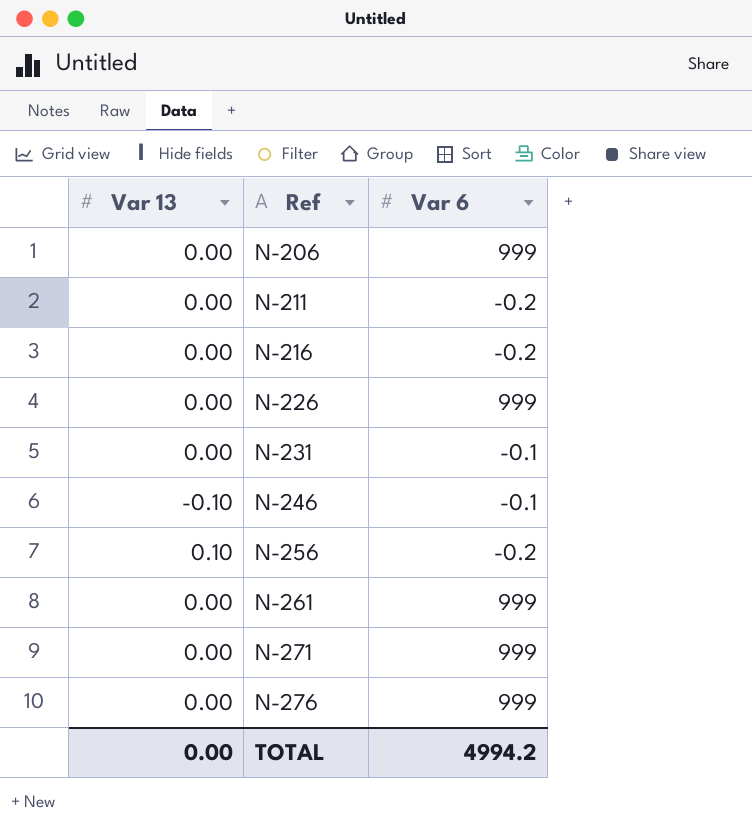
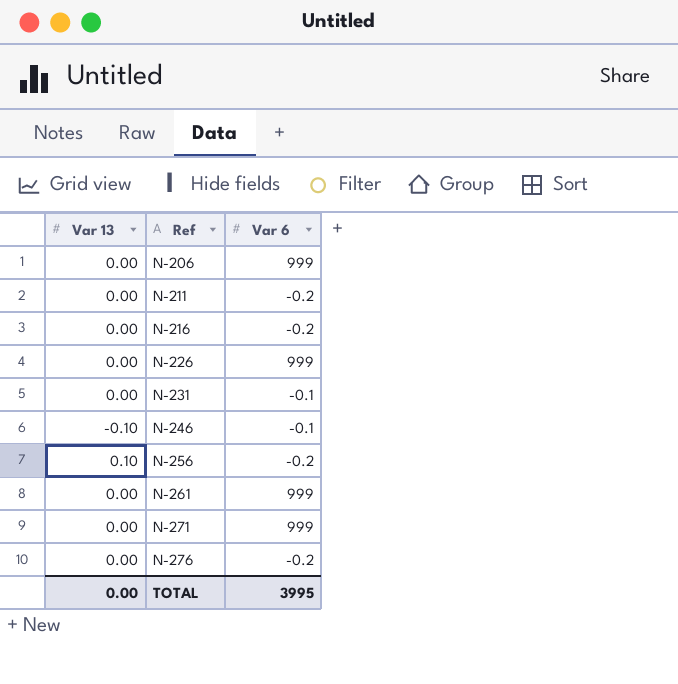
N-276 | Var 6: 999 -> -0.2
TOTAL | Var 6: 4994.2 -> 3995

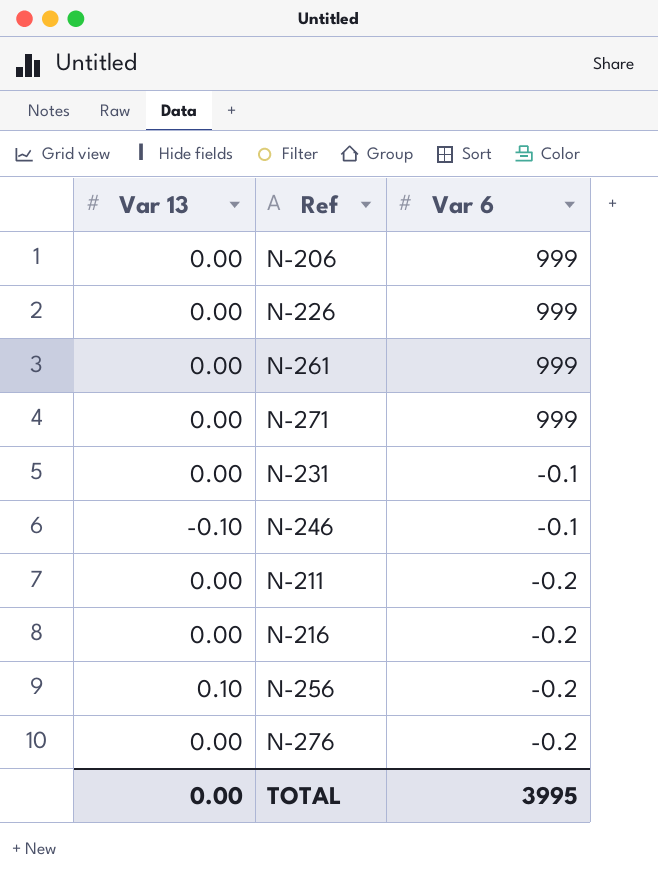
row order: Ref ascending -> Var 6 descending

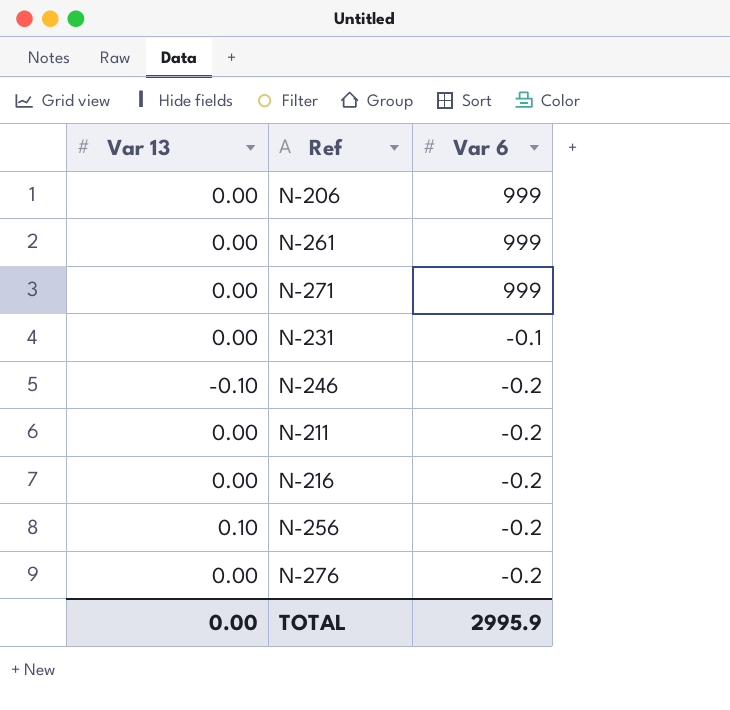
row N-226: 0.00 | 999 -> none
N-246 | Var 6: -0.1 -> -0.2
TOTAL | Var 6: 3995 -> 2995.9

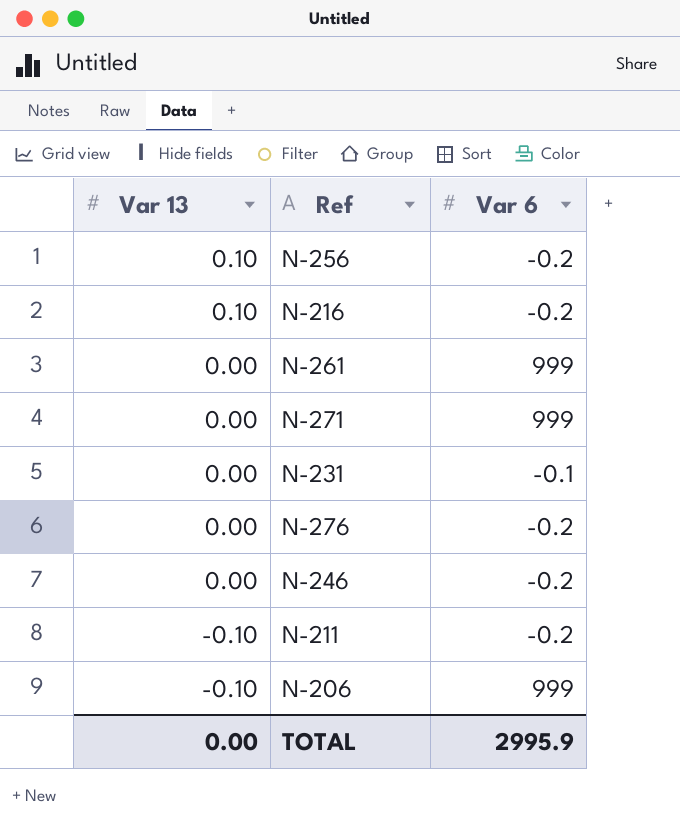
row order: Var 6 descending -> Var 13 descending
N-216 | Var 13: 0.00 -> 0.10
N-246 | Var 13: -0.10 -> 0.00
N-211 | Var 13: 0.00 -> -0.10
N-206 | Var 13: 0.00 -> -0.10

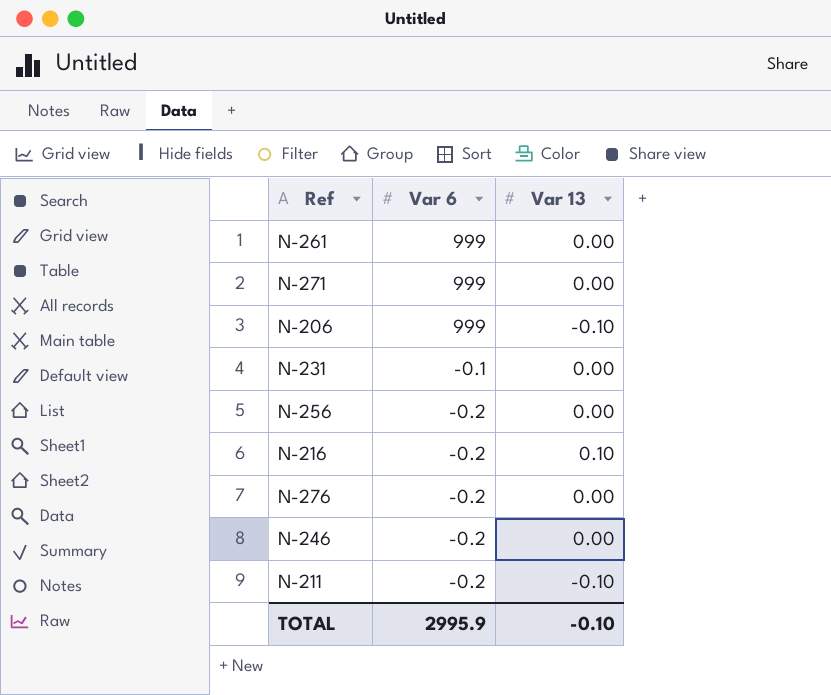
row order: Var 13 descending -> Var 6 descending
column Var 13 | position: 1 -> 3
N-256 | Var 13: 0.10 -> 0.00
TOTAL | Var 13: 0.00 -> -0.10

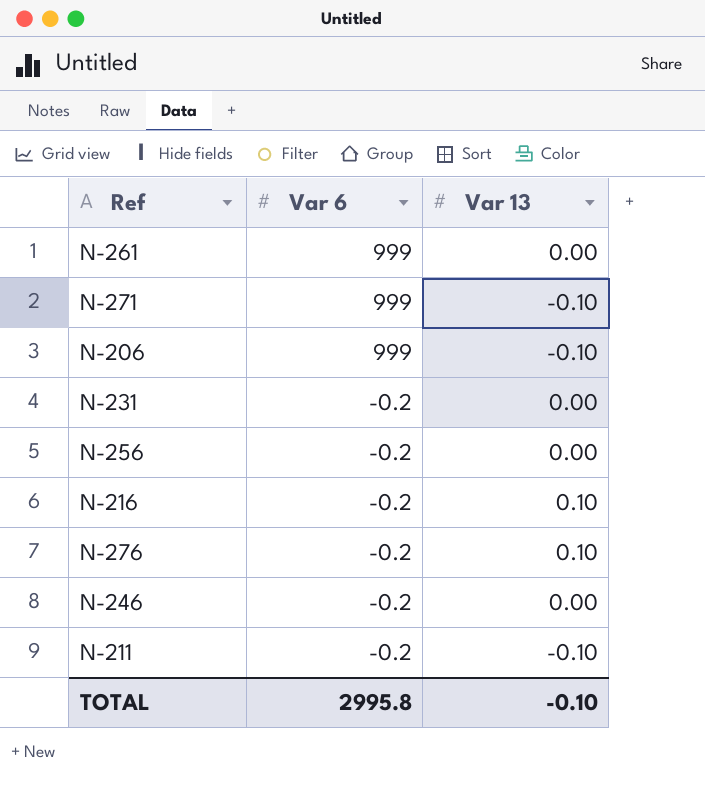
N-271 | Var 13: 0.00 -> -0.10
N-231 | Var 6: -0.1 -> -0.2
N-276 | Var 13: 0.00 -> 0.10
TOTAL | Var 6: 2995.9 -> 2995.8

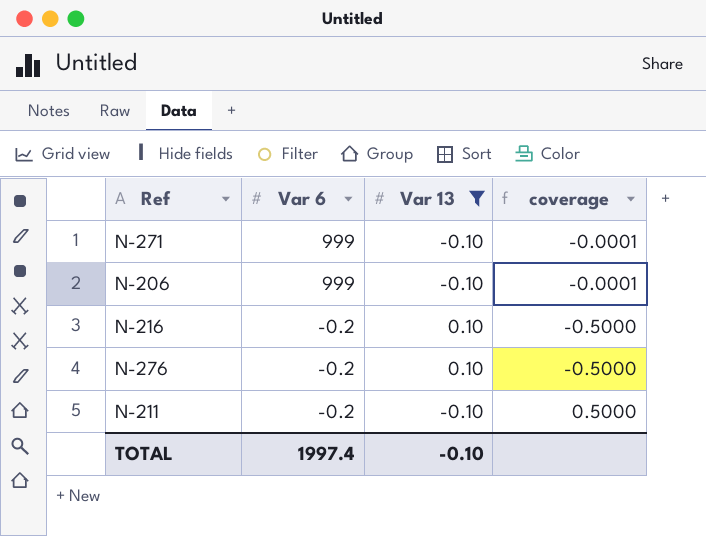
filter: none -> Var 13 != 0.00
column coverage | formula: none -> [Var 13] / [Var 6]
TOTAL | Var 6: 2995.8 -> 1997.4

